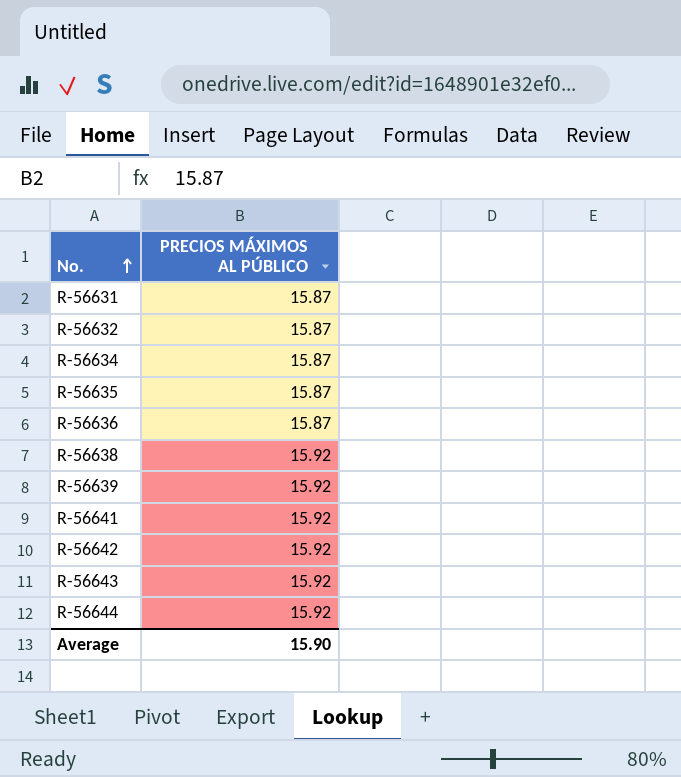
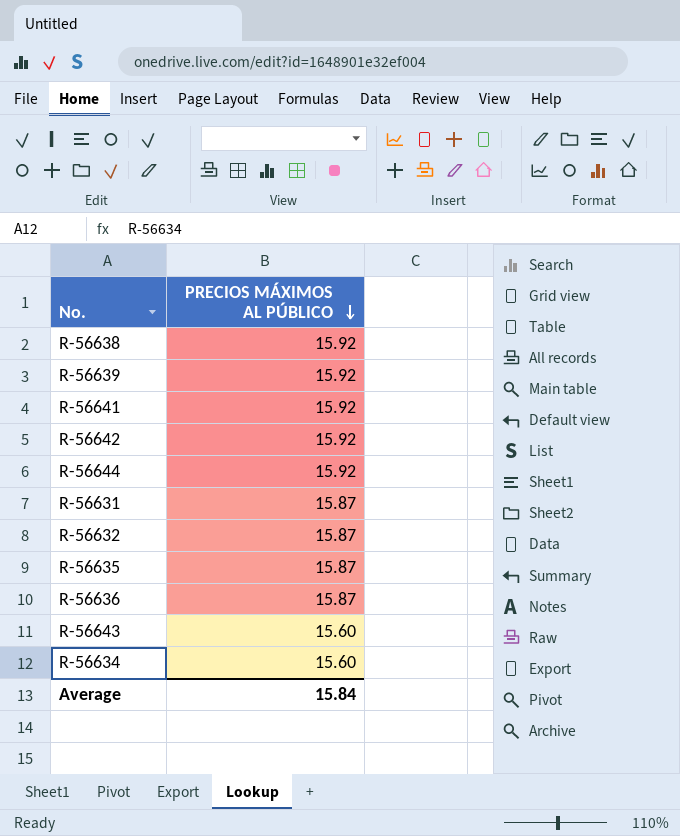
row order: No. ascending -> PRECIOS MÁXIMOS AL PÚBLICO descending
R-56643 | PRECIOS MÁXIMOS AL PÚBLICO: 15.92 -> 15.60
R-56634 | PRECIOS MÁXIMOS AL PÚBLICO: 15.87 -> 15.60
Average | PRECIOS MÁXIMOS AL PÚBLICO: 15.90 -> 15.84

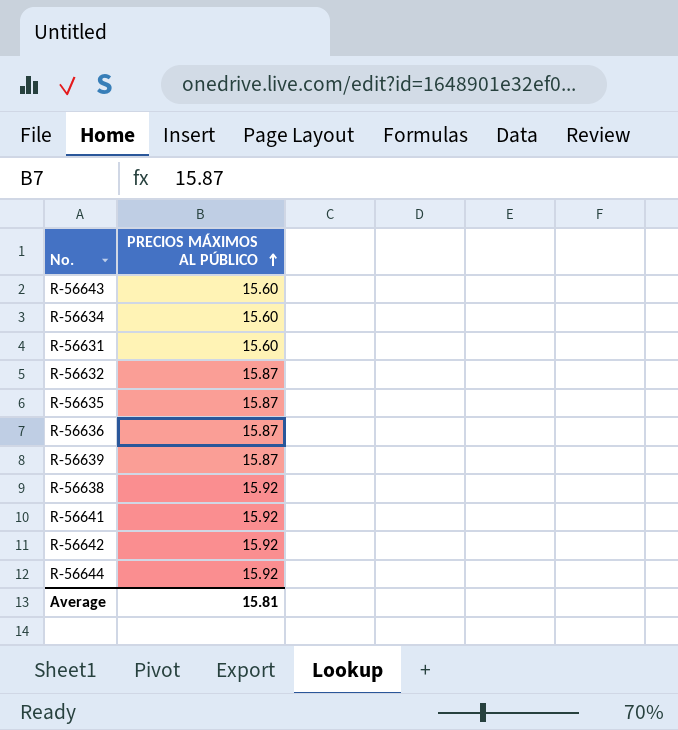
row order: PRECIOS MÁXIMOS AL PÚBLICO descending -> PRECIOS MÁXIMOS AL PÚBLICO ascending
R-56631 | PRECIOS MÁXIMOS AL PÚBLICO: 15.87 -> 15.60
R-56639 | PRECIOS MÁXIMOS AL PÚBLICO: 15.92 -> 15.87
Average | PRECIOS MÁXIMOS AL PÚBLICO: 15.84 -> 15.81

